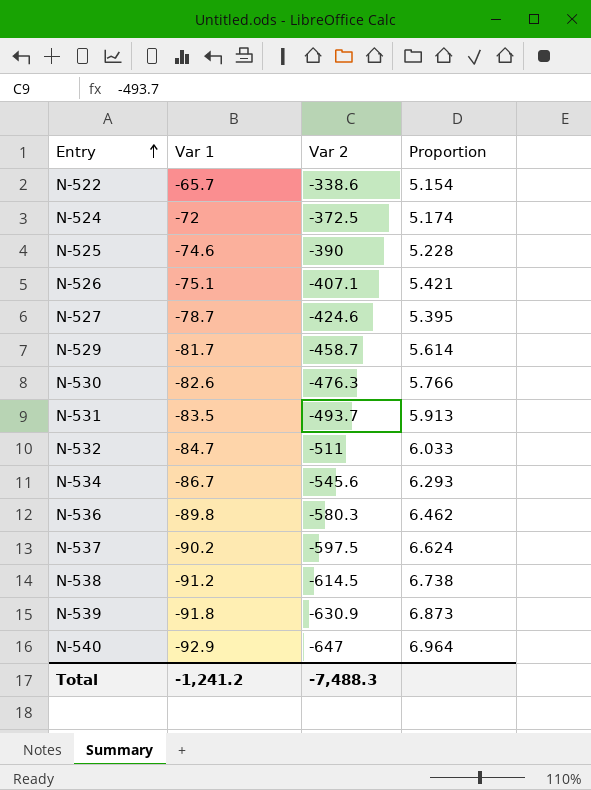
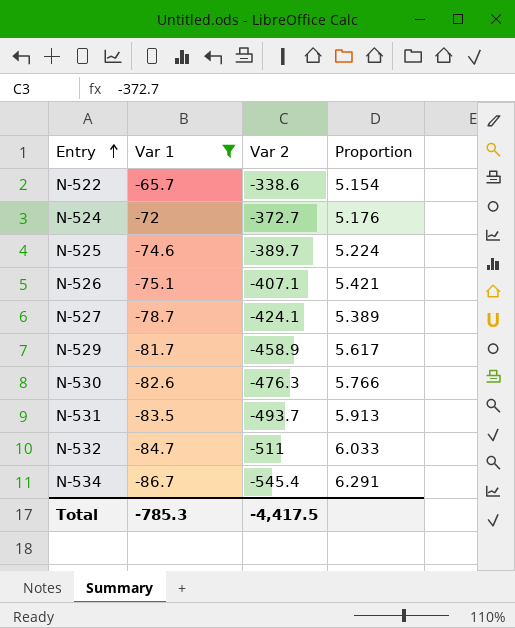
filter: none -> Var 1 >= -86.7
N-524 | Var 2: -372.5 -> -372.7
N-524 | Proportion: 5.174 -> 5.176
N-525 | Var 2: -390 -> -389.7
N-525 | Proportion: 5.228 -> 5.224
N-527 | Var 2: -424.6 -> -424.1
N-527 | Proportion: 5.395 -> 5.389
N-529 | Var 2: -458.7 -> -458.9
N-529 | Proportion: 5.614 -> 5.617
N-534 | Var 2: -545.6 -> -545.4
N-534 | Proportion: 6.293 -> 6.291
Total | Var 1: -1,241.2 -> -785.3
Total | Var 2: -7,488.3 -> -4,417.5

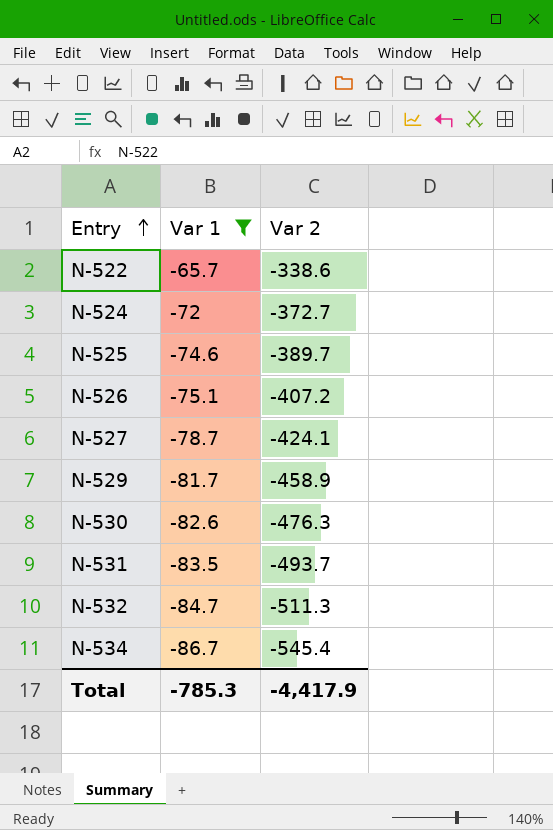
column Proportion | formula: [Var 2] / [Var 1] -> none
N-526 | Var 2: -407.1 -> -407.2
N-532 | Var 2: -511 -> -511.3
Total | Var 2: -4,417.5 -> -4,417.9

